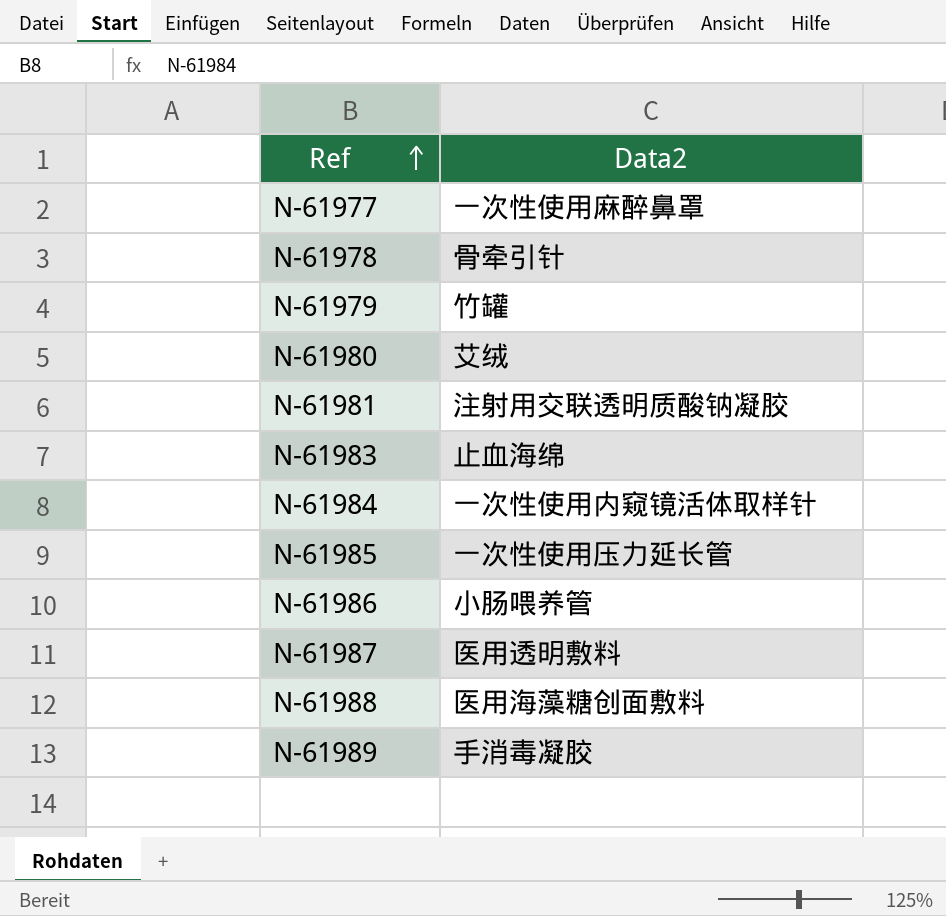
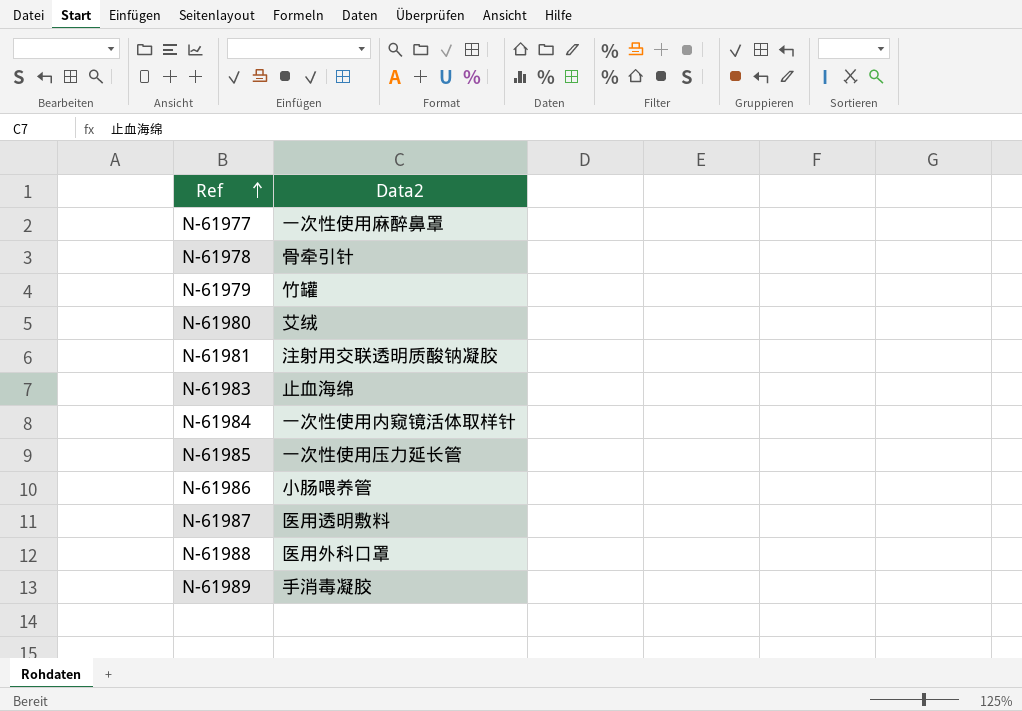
N-61988 | Data2: 医用海藻糖创面敷料 -> 医用外科口罩

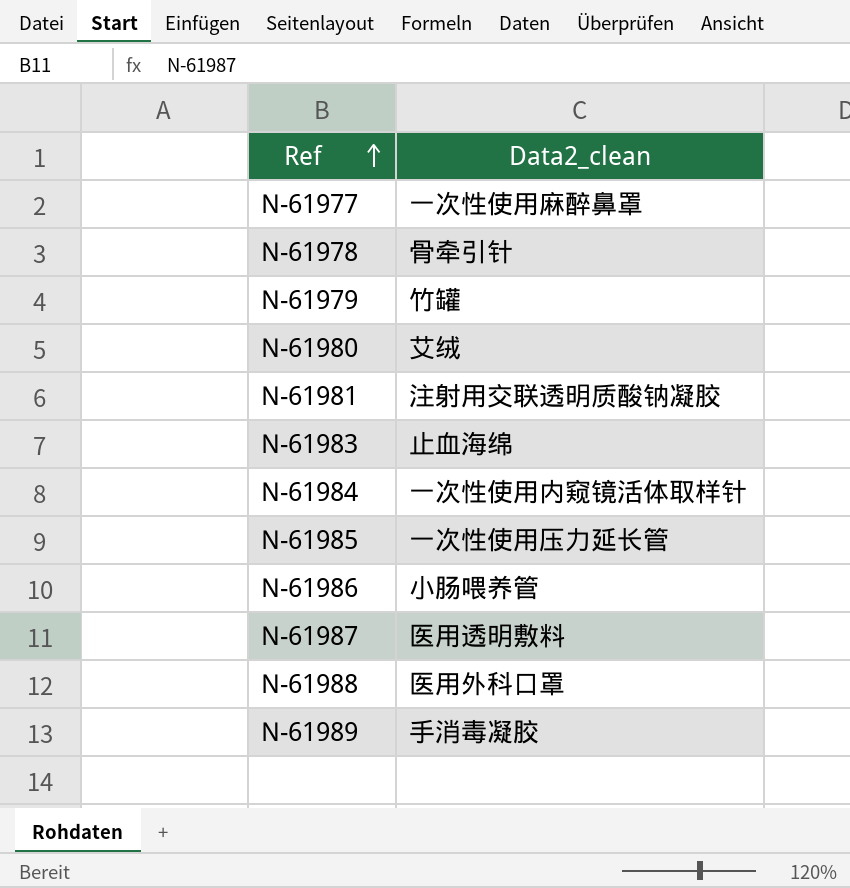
column name: Data2 -> Data2_clean

